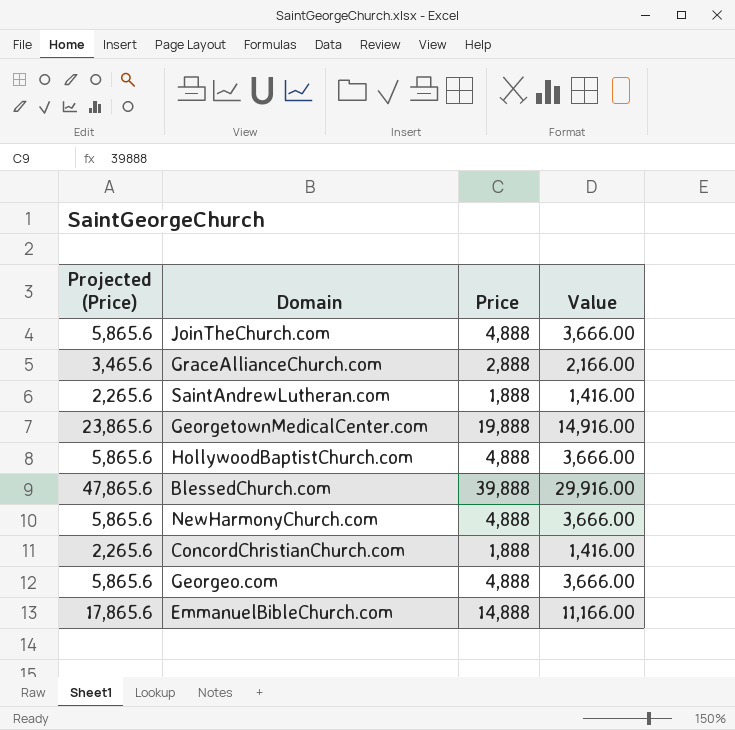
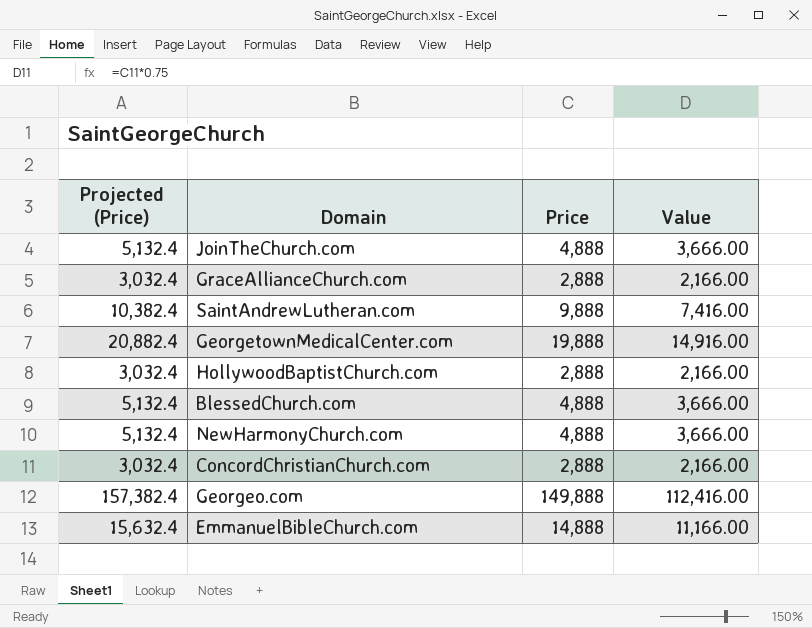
column Projected (Price) | formula: [Price] * 1.2 -> [Price] * 1.05
SaintAndrewLutheran.com | Price: 1,888 -> 9,888
SaintAndrewLutheran.com | Value: 1,416.00 -> 7,416.00
HollywoodBaptistChurch.com | Price: 4,888 -> 2,888
HollywoodBaptistChurch.com | Value: 3,666.00 -> 2,166.00
BlessedChurch.com | Price: 39,888 -> 4,888
BlessedChurch.com | Value: 29,916.00 -> 3,666.00
ConcordChristianChurch.com | Price: 1,888 -> 2,888
ConcordChristianChurch.com | Value: 1,416.00 -> 2,166.00
Georgeo.com | Price: 4,888 -> 149,888
Georgeo.com | Value: 3,666.00 -> 112,416.00

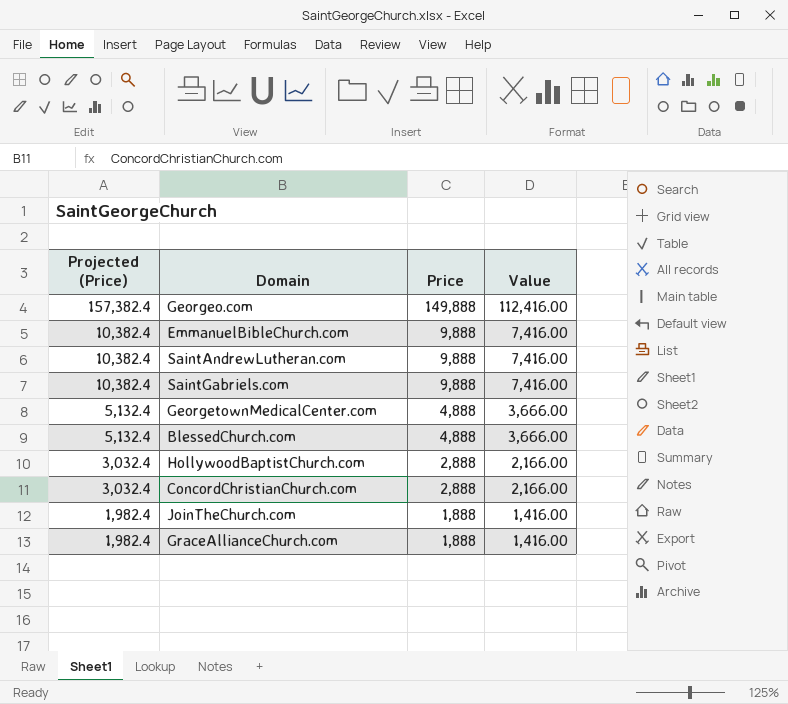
row order: none -> Projected (Price) descending
row NewHarmonyChurch.com: 5,132.4 | 4,888 | 3,666.00 -> none
EmmanuelBibleChurch.com | Projected (Price): 15,632.4 -> 10,382.4
EmmanuelBibleChurch.com | Price: 14,888 -> 9,888
EmmanuelBibleChurch.com | Value: 11,166.00 -> 7,416.00
row SaintGabriels.com: none -> 10,382.4 | 9,888 | 7,416.00
GeorgetownMedicalCenter.com | Projected (Price): 20,882.4 -> 5,132.4
GeorgetownMedicalCenter.com | Price: 19,888 -> 4,888
GeorgetownMedicalCenter.com | Value: 14,916.00 -> 3,666.00
JoinTheChurch.com | Projected (Price): 5,132.4 -> 1,982.4
JoinTheChurch.com | Price: 4,888 -> 1,888
JoinTheChurch.com | Value: 3,666.00 -> 1,416.00
GraceAllianceChurch.com | Projected (Price): 3,032.4 -> 1,982.4
GraceAllianceChurch.com | Price: 2,888 -> 1,888
GraceAllianceChurch.com | Value: 2,166.00 -> 1,416.00

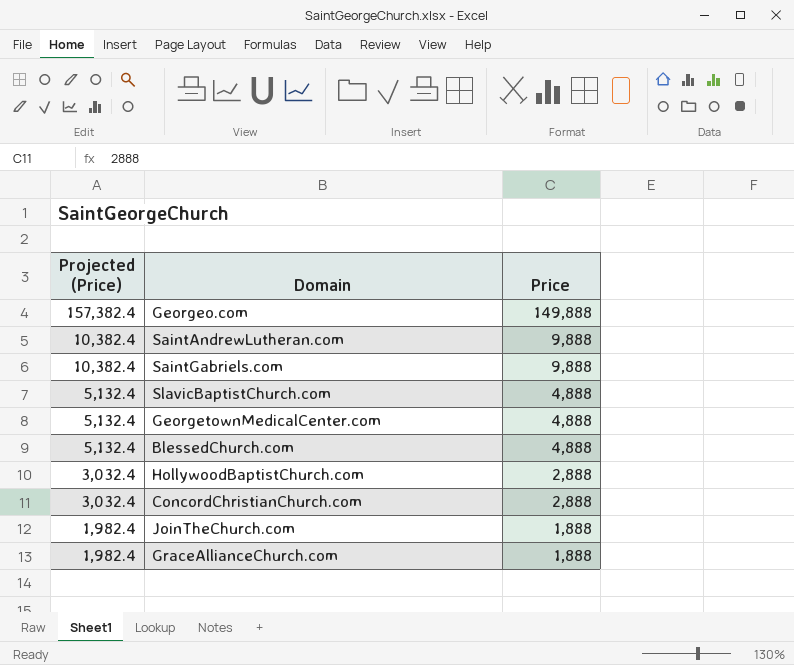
column Value | formula: [Price] * 0.75 -> none
row EmmanuelBibleChurch.com: 10,382.4 | 9,888 | 7,416.00 -> none
row SlavicBaptistChurch.com: none -> 5,132.4 | 4,888

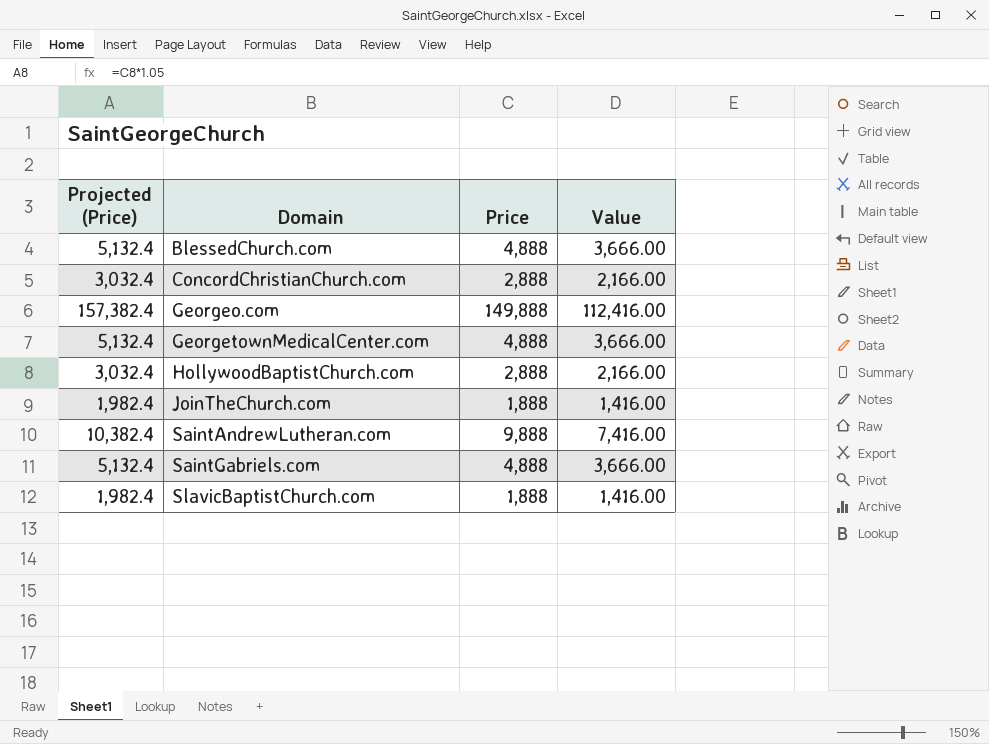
row order: Projected (Price) descending -> Domain ascending
column Value | formula: none -> [Price] * 0.75
row GraceAllianceChurch.com: 1,982.4 | 1,888 -> none
SaintGabriels.com | Projected (Price): 10,382.4 -> 5,132.4
SaintGabriels.com | Price: 9,888 -> 4,888
SlavicBaptistChurch.com | Projected (Price): 5,132.4 -> 1,982.4
SlavicBaptistChurch.com | Price: 4,888 -> 1,888

